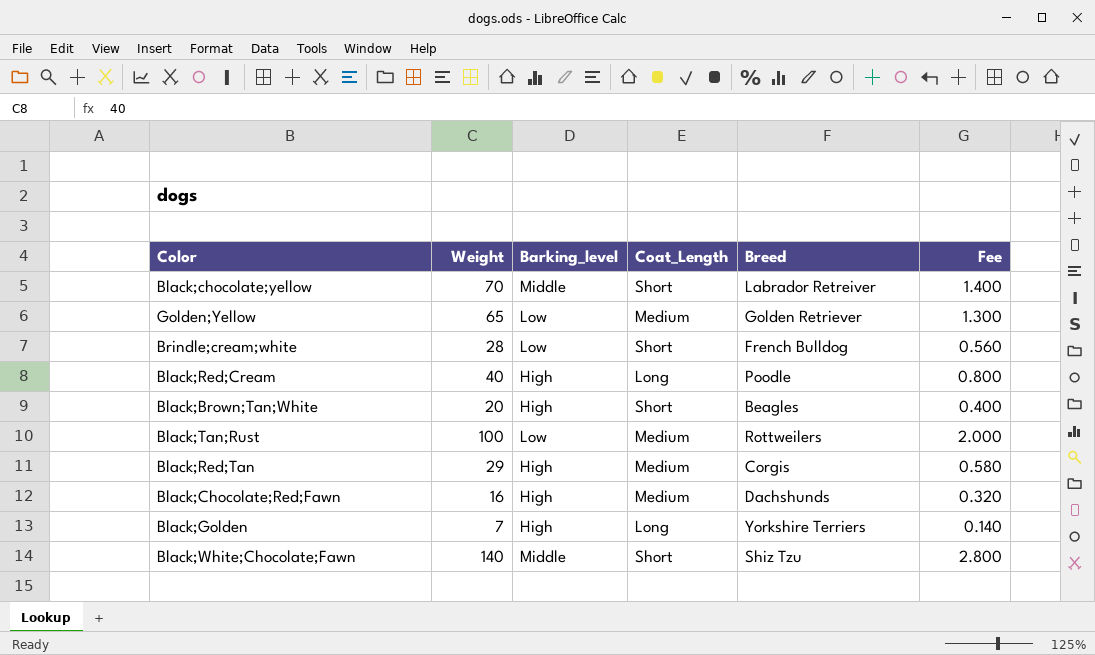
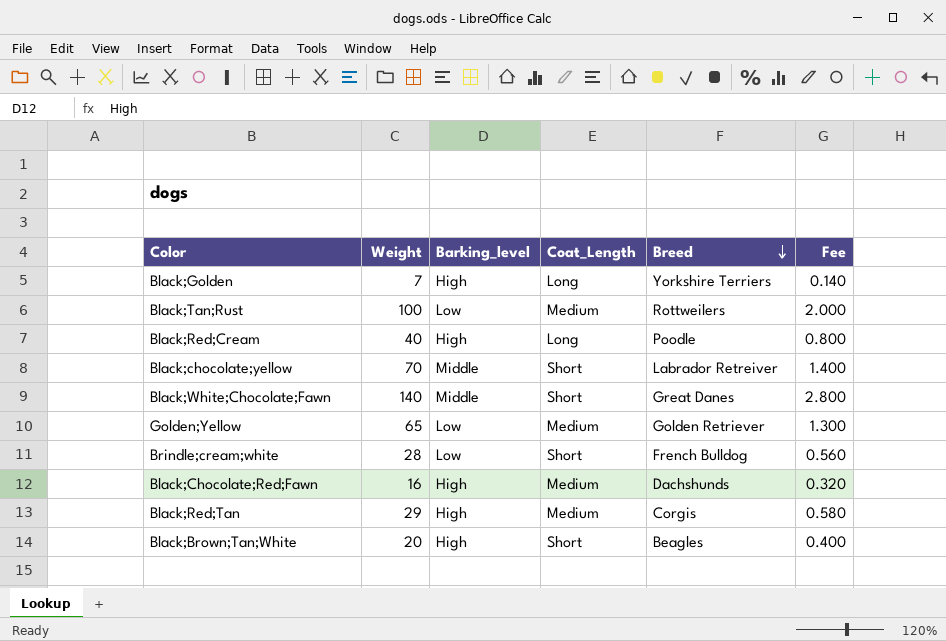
row order: none -> Breed descending
Black;White;Chocolate;Fawn | Breed: Shiz Tzu -> Great Danes

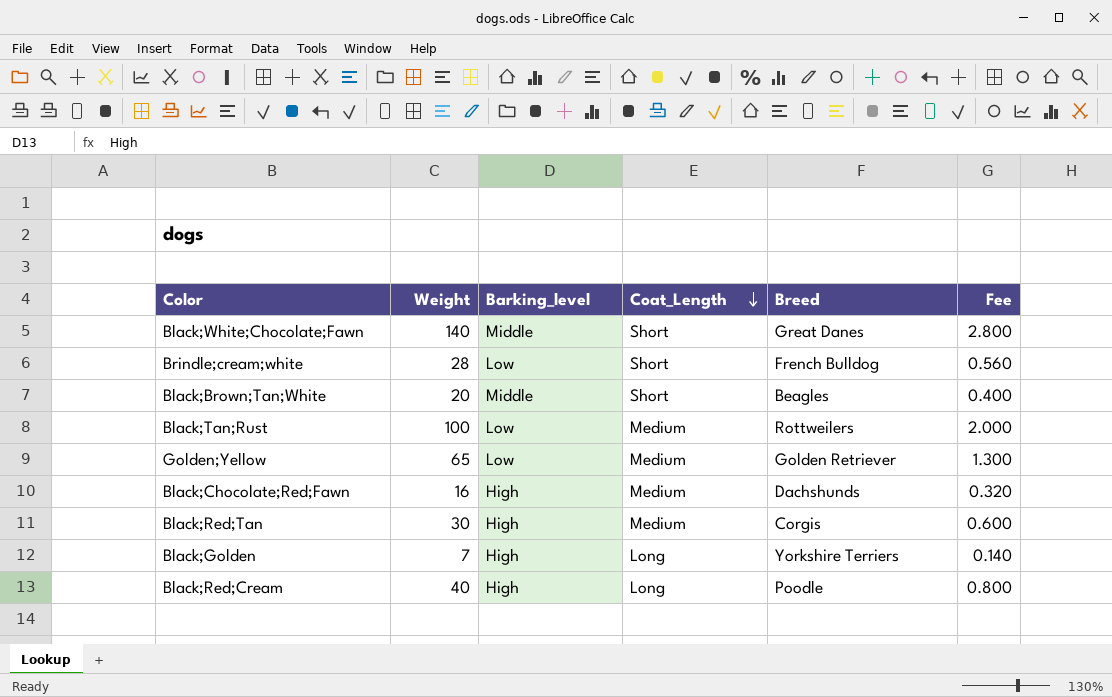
row order: Breed descending -> Coat_Length descending
row Black;chocolate;yellow: 70 | Middle | Short | Labrador Retreiver | 1.400 -> none
Black;Brown;Tan;White | Barking_level: High -> Middle
Black;Red;Tan | Weight: 29 -> 30
Black;Red;Tan | Fee: 0.580 -> 0.600

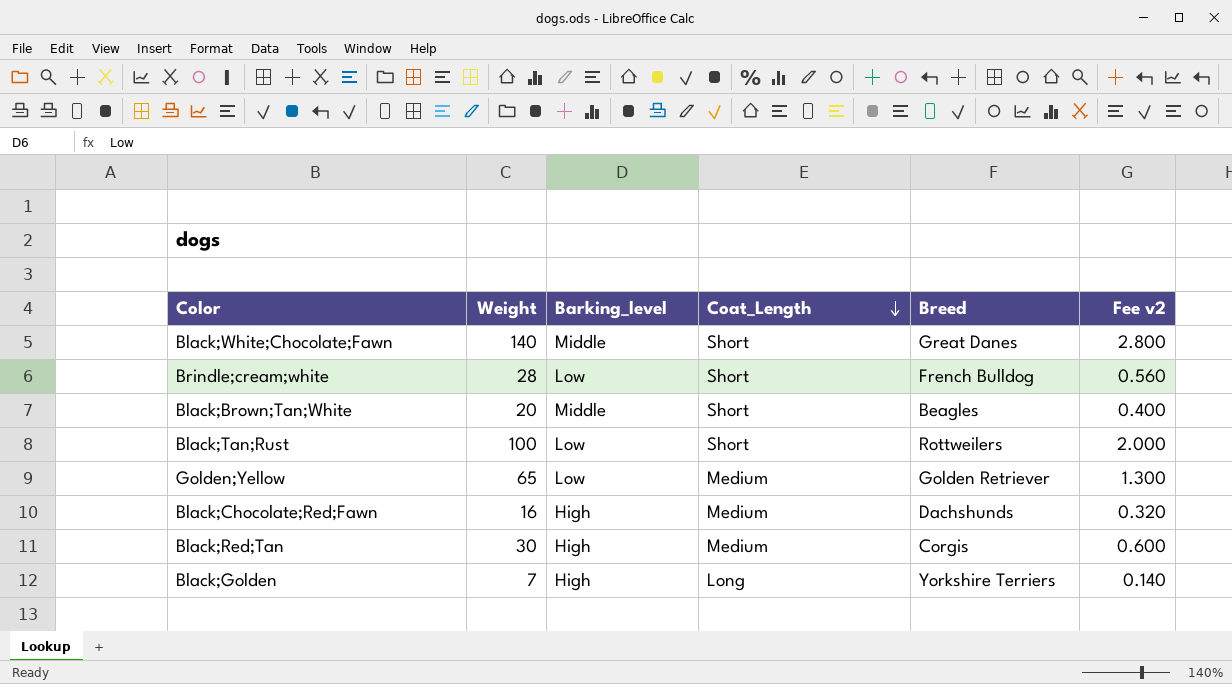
column name: Fee -> Fee v2
row Black;Red;Cream: 40 | High | Long | Poodle | 0.800 -> none
Black;Tan;Rust | Coat_Length: Medium -> Short

